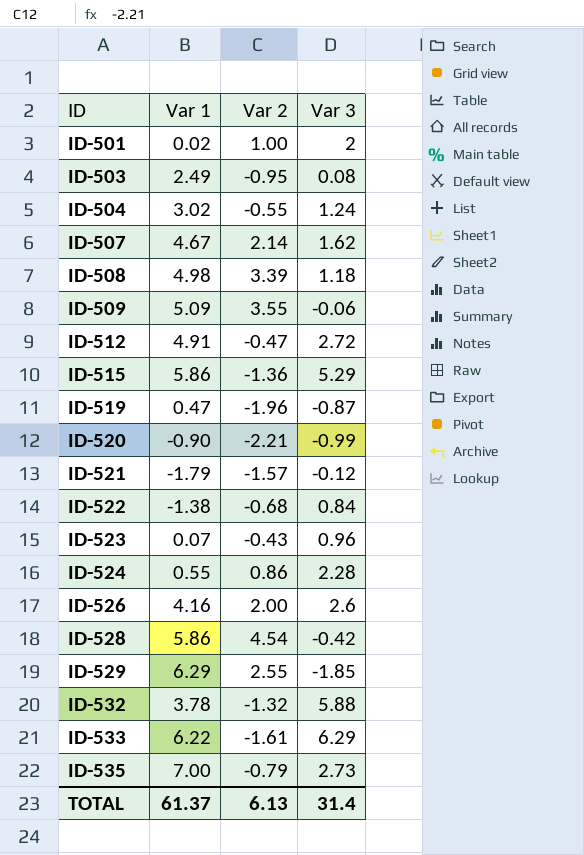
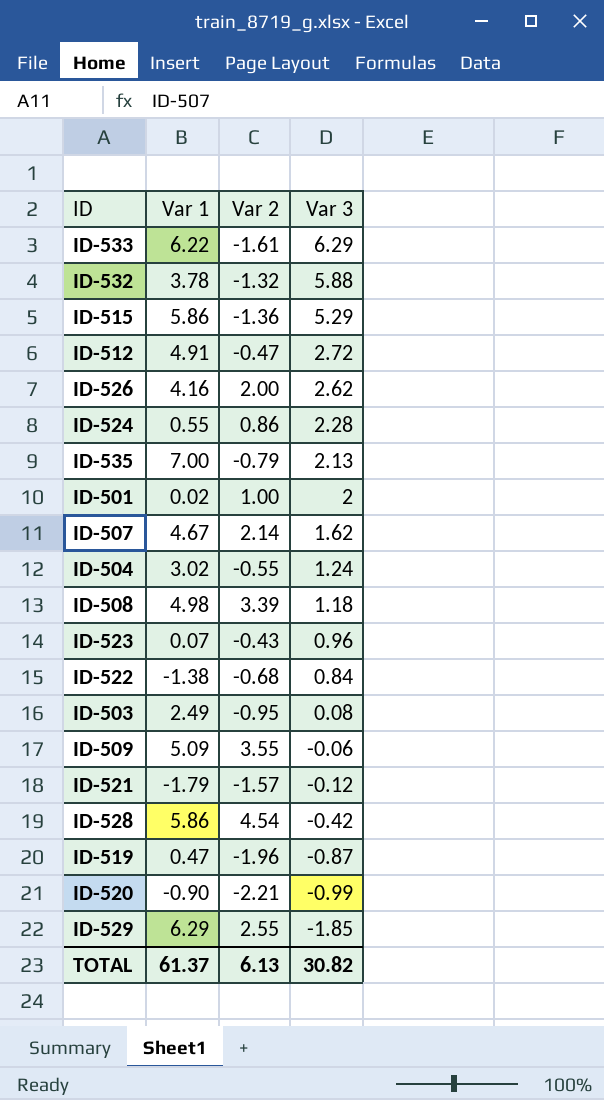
row order: ID ascending -> Var 3 descending
ID-526 | Var 3: 2.6 -> 2.62
ID-535 | Var 3: 2.73 -> 2.13
TOTAL | Var 3: 31.4 -> 30.82

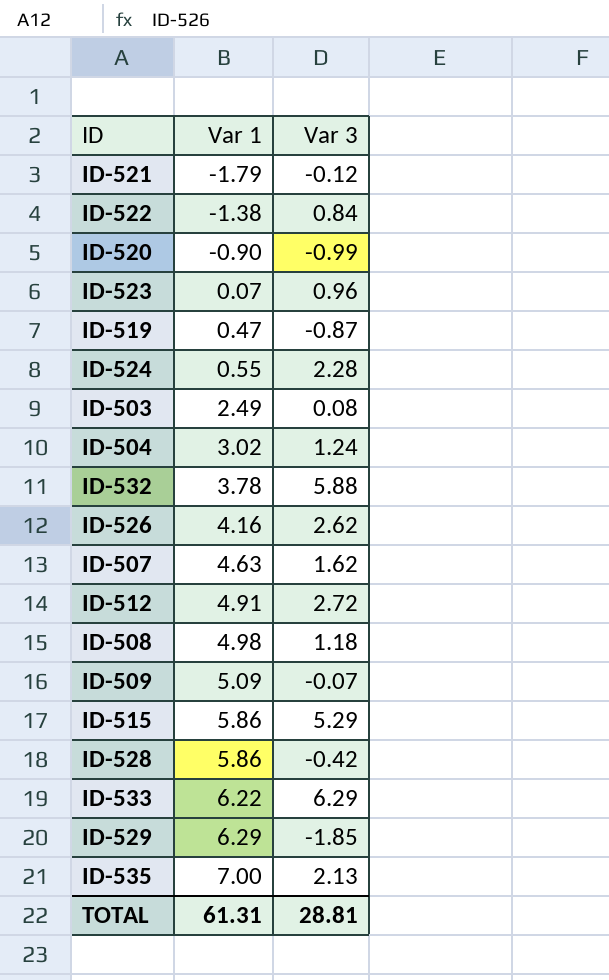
row order: Var 3 descending -> Var 1 ascending
column Var 2 | position: 3 -> none
row ID-501: 0.02 | 1.00 | 2 -> none
ID-507 | Var 1: 4.67 -> 4.63
ID-509 | Var 3: -0.06 -> -0.07
TOTAL | Var 1: 61.37 -> 61.31
TOTAL | Var 3: 30.82 -> 28.81

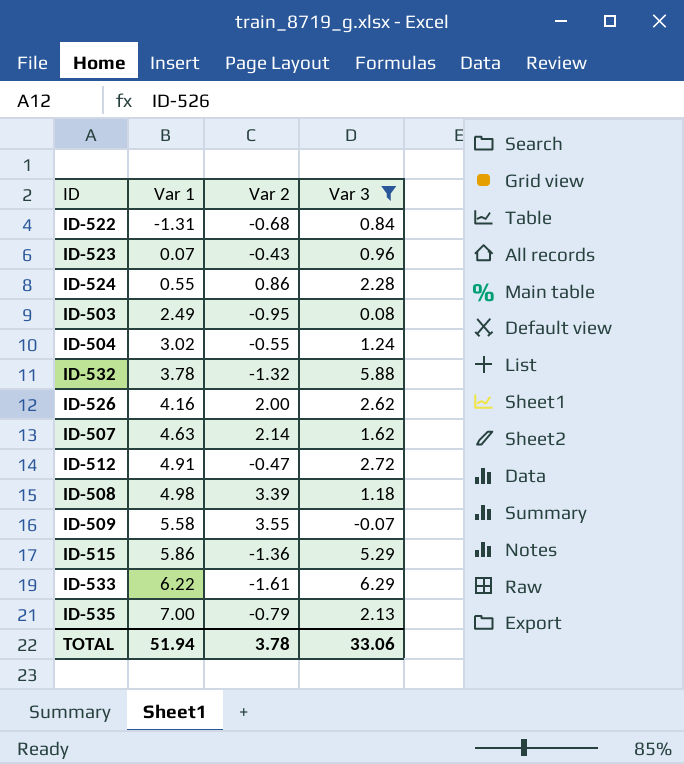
filter: none -> Var 3 >= -0.07
column Var 2 | position: none -> 3
ID-522 | Var 1: -1.38 -> -1.31
ID-509 | Var 1: 5.09 -> 5.58
TOTAL | Var 1: 61.31 -> 51.94
TOTAL | Var 3: 28.81 -> 33.06

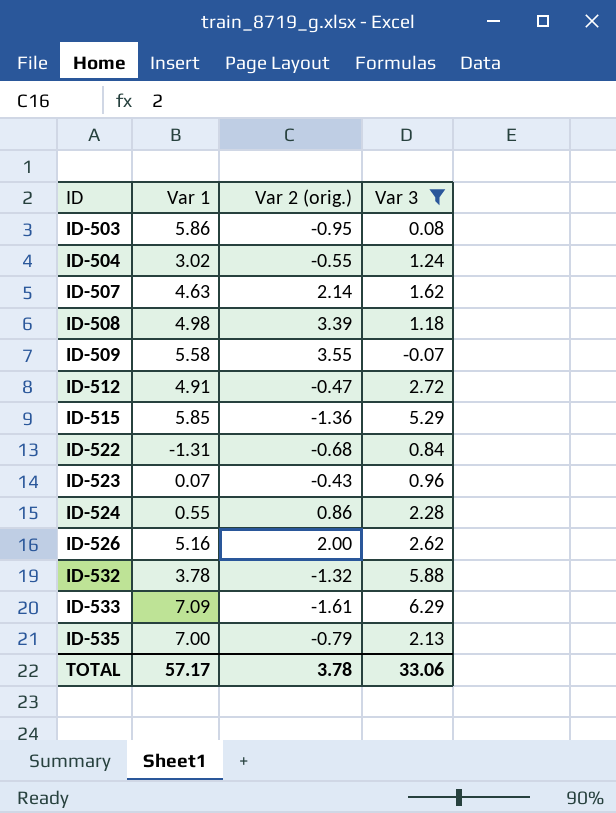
row order: Var 1 ascending -> ID ascending
column name: Var 2 -> Var 2 (orig.)
ID-503 | Var 1: 2.49 -> 5.86
ID-515 | Var 1: 5.86 -> 5.85
ID-526 | Var 1: 4.16 -> 5.16
ID-533 | Var 1: 6.22 -> 7.09
TOTAL | Var 1: 51.94 -> 57.17

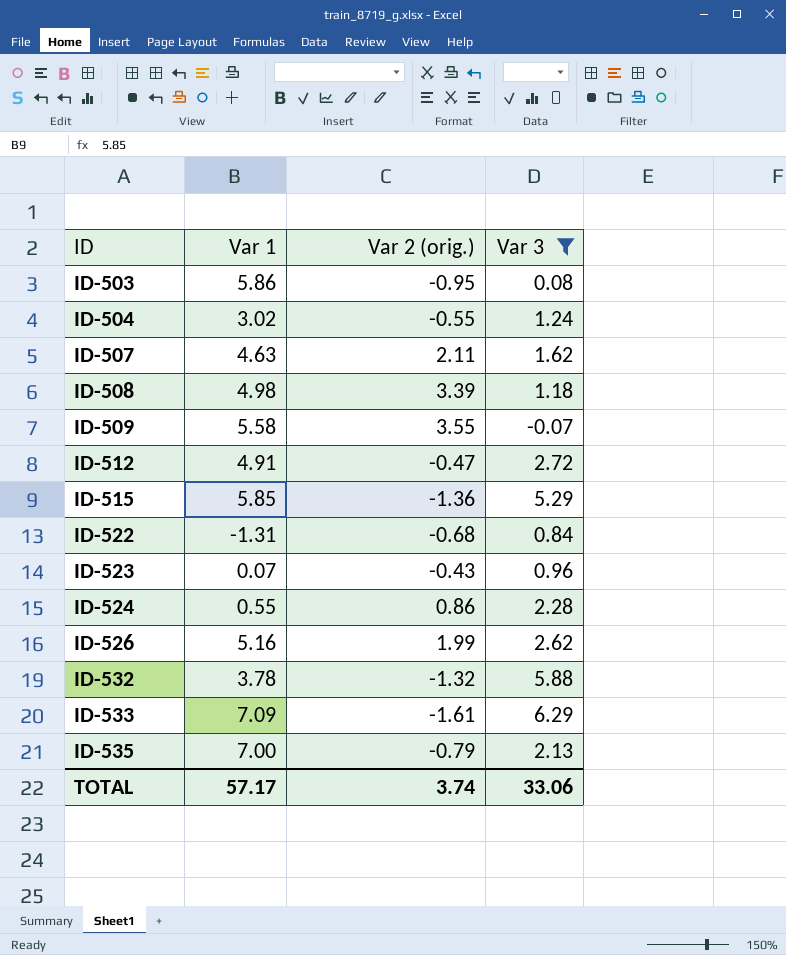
ID-507 | Var 2 (orig.): 2.14 -> 2.11
ID-526 | Var 2 (orig.): 2.00 -> 1.99
TOTAL | Var 2 (orig.): 3.78 -> 3.74

